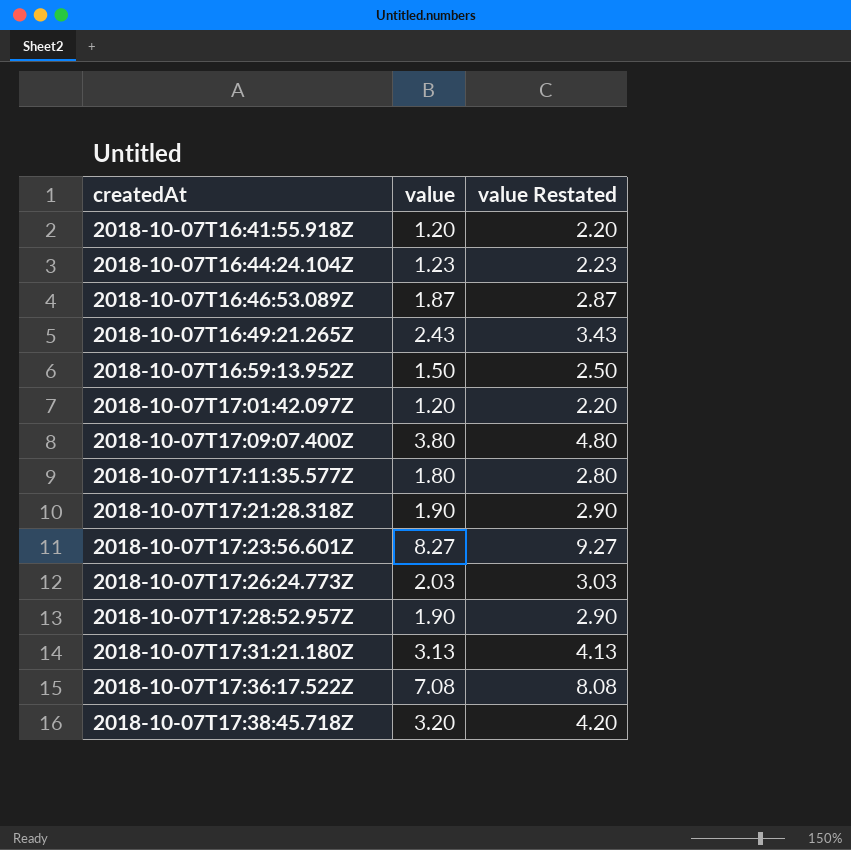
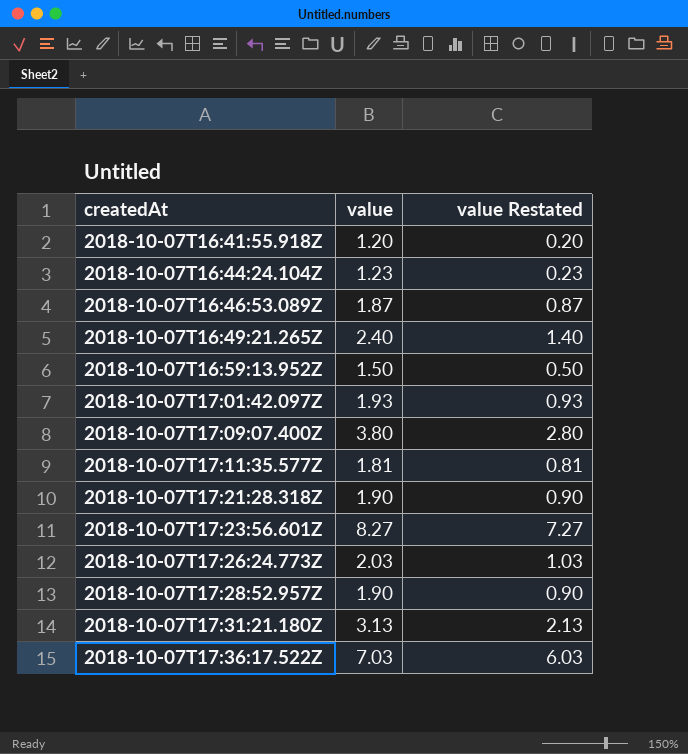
column value Restated | formula: [value] + 1 -> [value] - 1
row 2018-10-07T17:38:45.718Z: 3.20 | 4.20 -> none
2018-10-07T16:49:21.265Z | value: 2.43 -> 2.40
2018-10-07T17:01:42.097Z | value: 1.20 -> 1.93
2018-10-07T17:11:35.577Z | value: 1.80 -> 1.81
2018-10-07T17:36:17.522Z | value: 7.08 -> 7.03

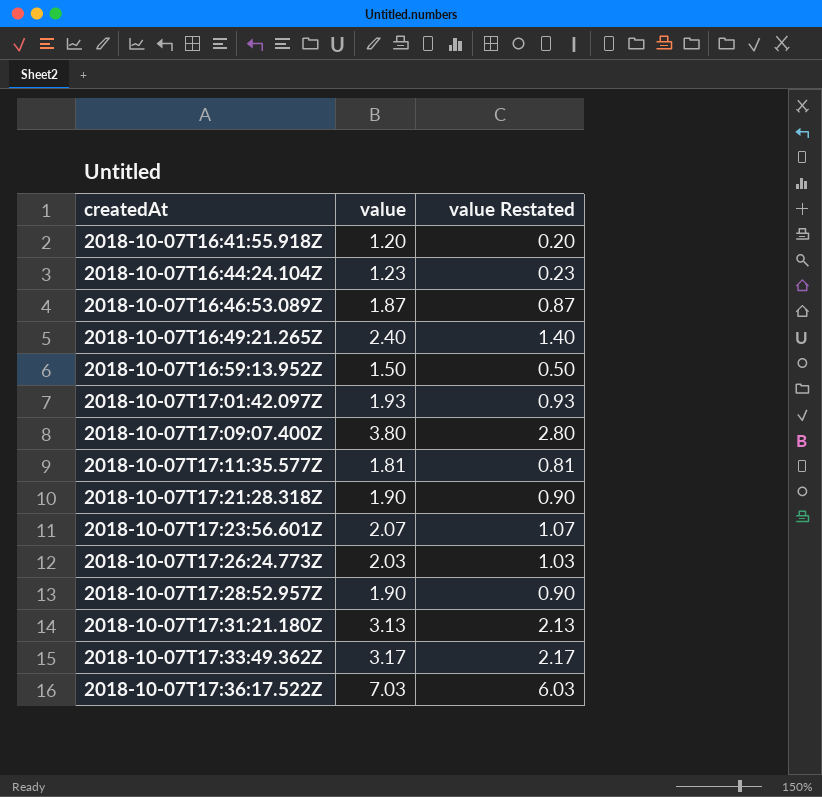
2018-10-07T17:23:56.601Z | value: 8.27 -> 2.07
2018-10-07T17:23:56.601Z | value Restated: 7.27 -> 1.07
row 2018-10-07T17:33:49.362Z: none -> 3.17 | 2.17

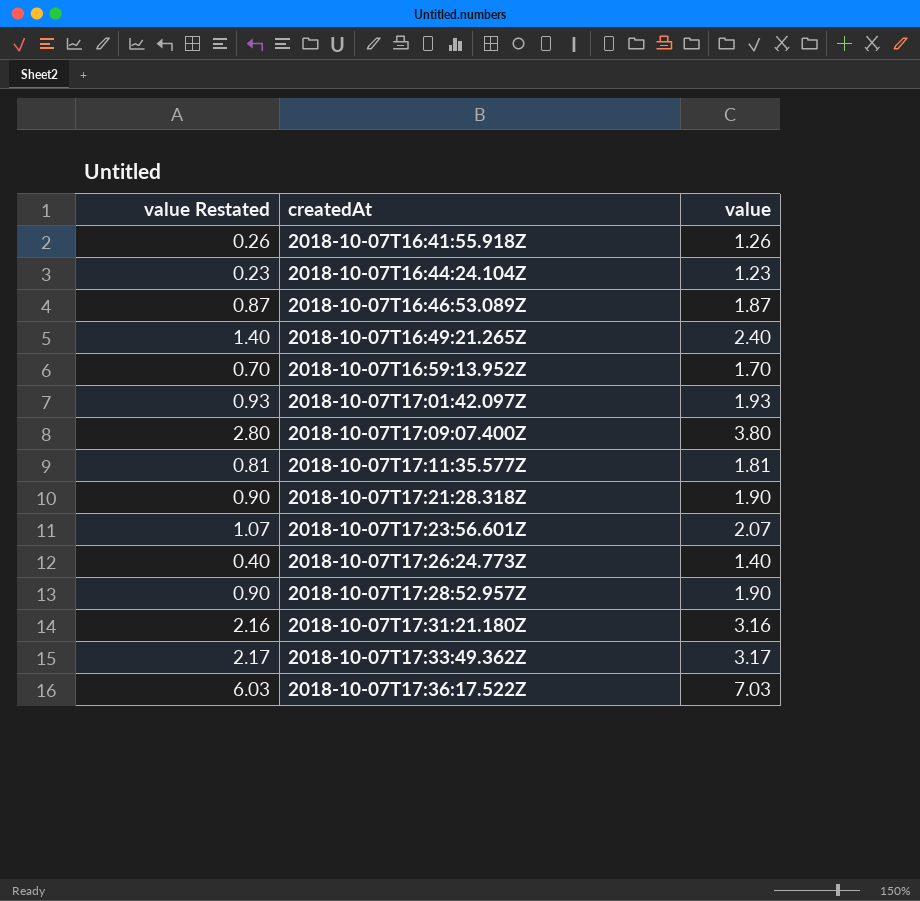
column value Restated | position: 3 -> 1
2018-10-07T16:41:55.918Z | value Restated: 0.20 -> 0.26
2018-10-07T16:41:55.918Z | value: 1.20 -> 1.26
2018-10-07T16:59:13.952Z | value Restated: 0.50 -> 0.70
2018-10-07T16:59:13.952Z | value: 1.50 -> 1.70
2018-10-07T17:26:24.773Z | value Restated: 1.03 -> 0.40
2018-10-07T17:26:24.773Z | value: 2.03 -> 1.40
2018-10-07T17:31:21.180Z | value Restated: 2.13 -> 2.16
2018-10-07T17:31:21.180Z | value: 3.13 -> 3.16

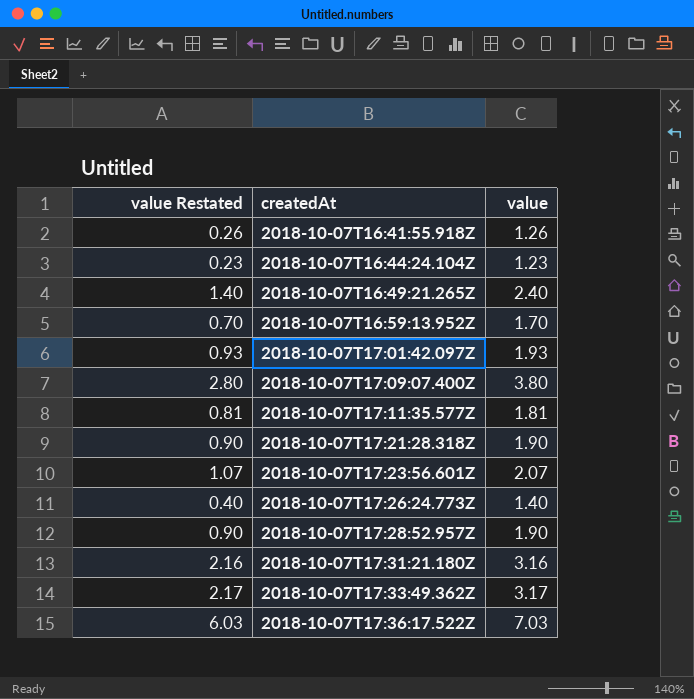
row 2018-10-07T16:46:53.089Z: 0.87 | 1.87 -> none

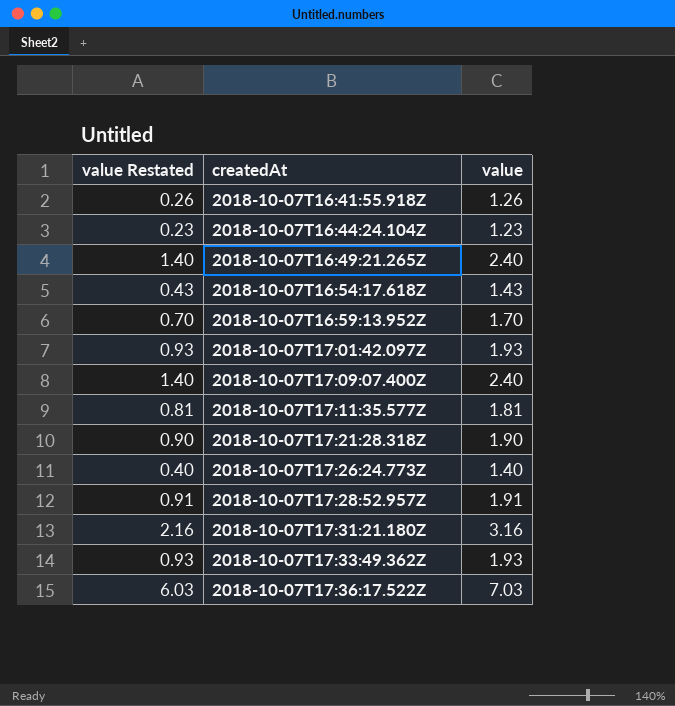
row 2018-10-07T17:23:56.601Z: 1.07 | 2.07 -> none
row 2018-10-07T16:54:17.618Z: none -> 0.43 | 1.43
2018-10-07T17:09:07.400Z | value Restated: 2.80 -> 1.40
2018-10-07T17:09:07.400Z | value: 3.80 -> 2.40
2018-10-07T17:28:52.957Z | value Restated: 0.90 -> 0.91
2018-10-07T17:28:52.957Z | value: 1.90 -> 1.91
2018-10-07T17:33:49.362Z | value Restated: 2.17 -> 0.93
2018-10-07T17:33:49.362Z | value: 3.17 -> 1.93

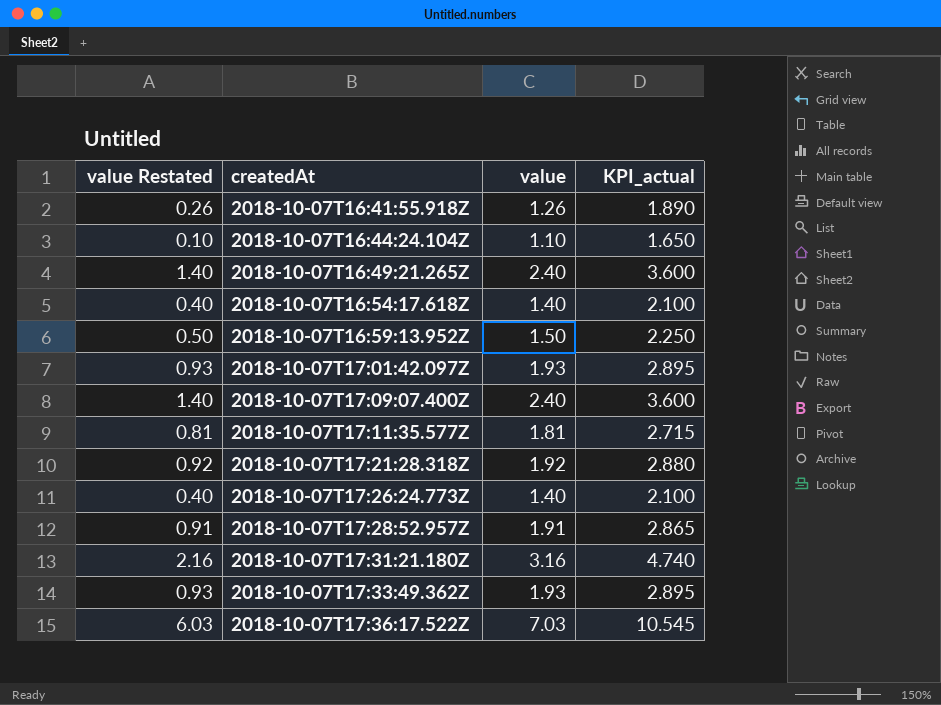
column KPI_actual | formula: none -> [value] * 1.5
2018-10-07T16:44:24.104Z | value Restated: 0.23 -> 0.10
2018-10-07T16:44:24.104Z | value: 1.23 -> 1.10
2018-10-07T16:54:17.618Z | value Restated: 0.43 -> 0.40
2018-10-07T16:54:17.618Z | value: 1.43 -> 1.40
2018-10-07T16:59:13.952Z | value Restated: 0.70 -> 0.50
2018-10-07T16:59:13.952Z | value: 1.70 -> 1.50
2018-10-07T17:21:28.318Z | value Restated: 0.90 -> 0.92
2018-10-07T17:21:28.318Z | value: 1.90 -> 1.92

